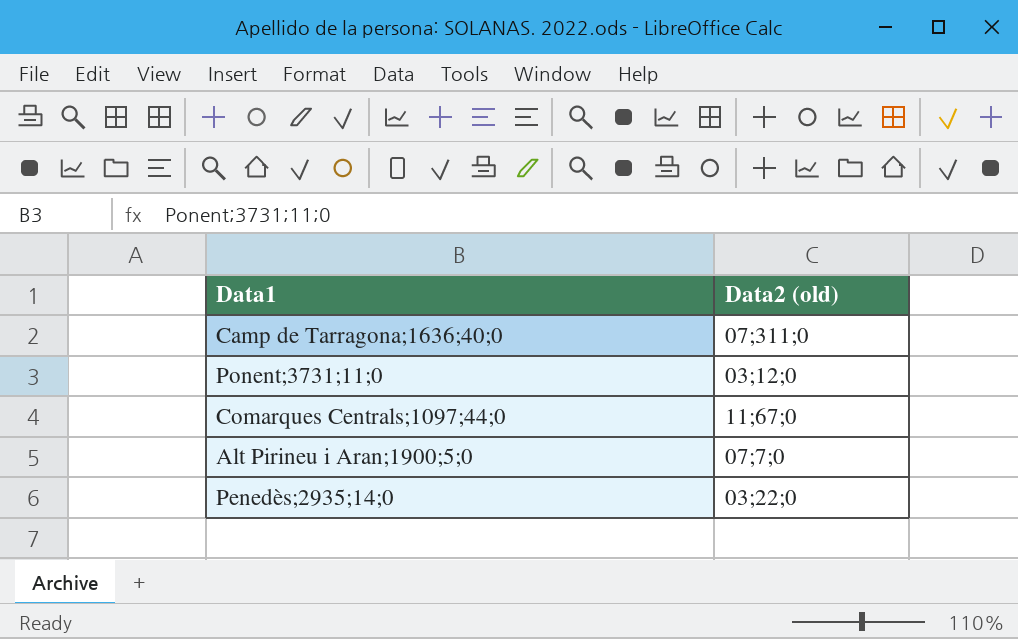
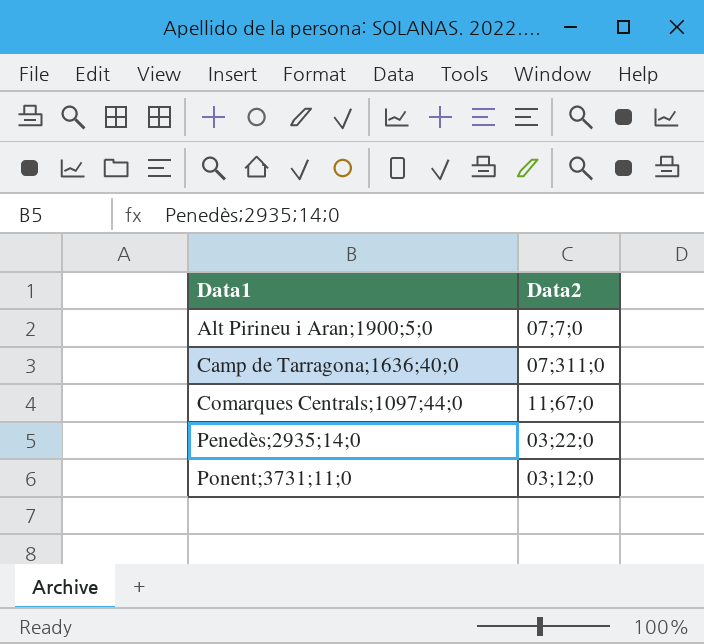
row order: none -> Data1 ascending
column name: Data2 (old) -> Data2

